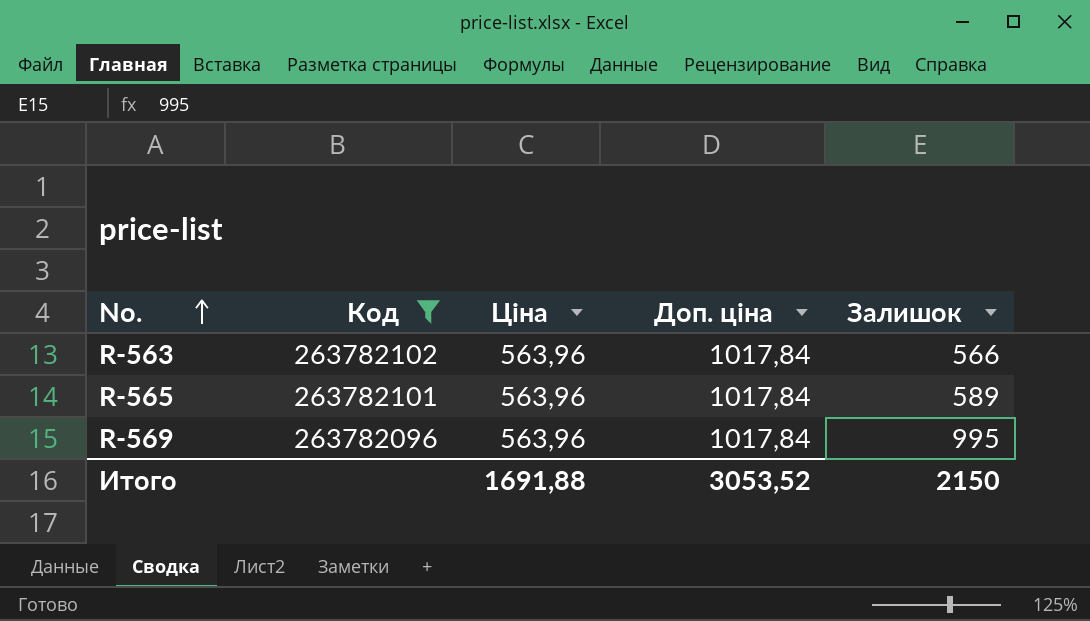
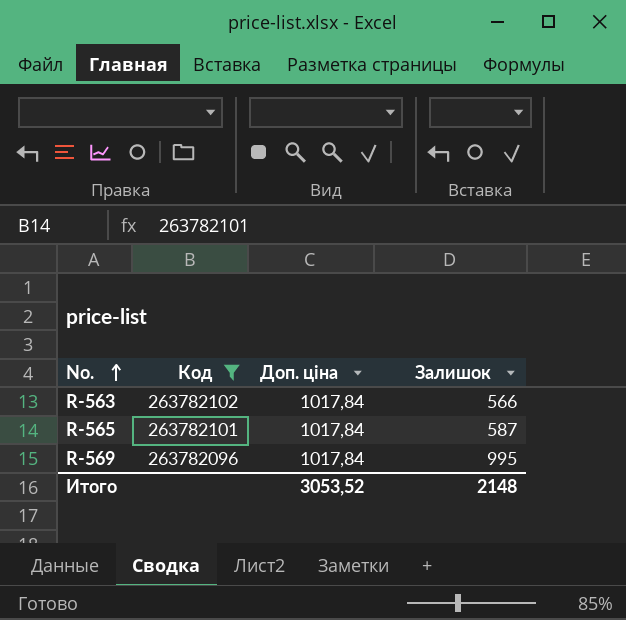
column Ціна | position: 3 -> none
R-565 | Залишок: 589 -> 587
Итого | Залишок: 2150 -> 2148

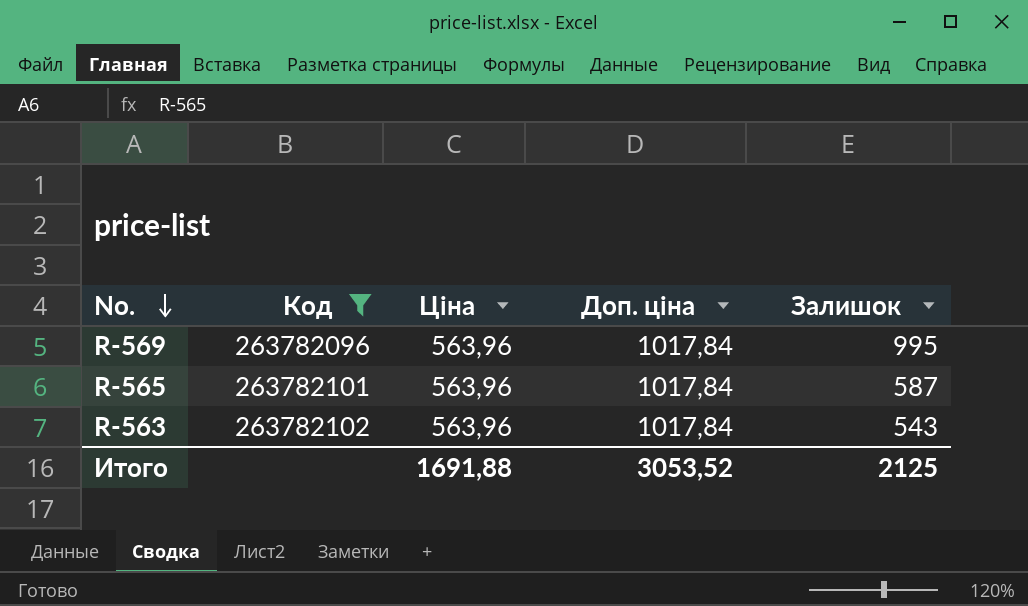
row order: No. ascending -> No. descending
column Ціна | position: none -> 3
R-563 | Залишок: 566 -> 543
Итого | Залишок: 2148 -> 2125

